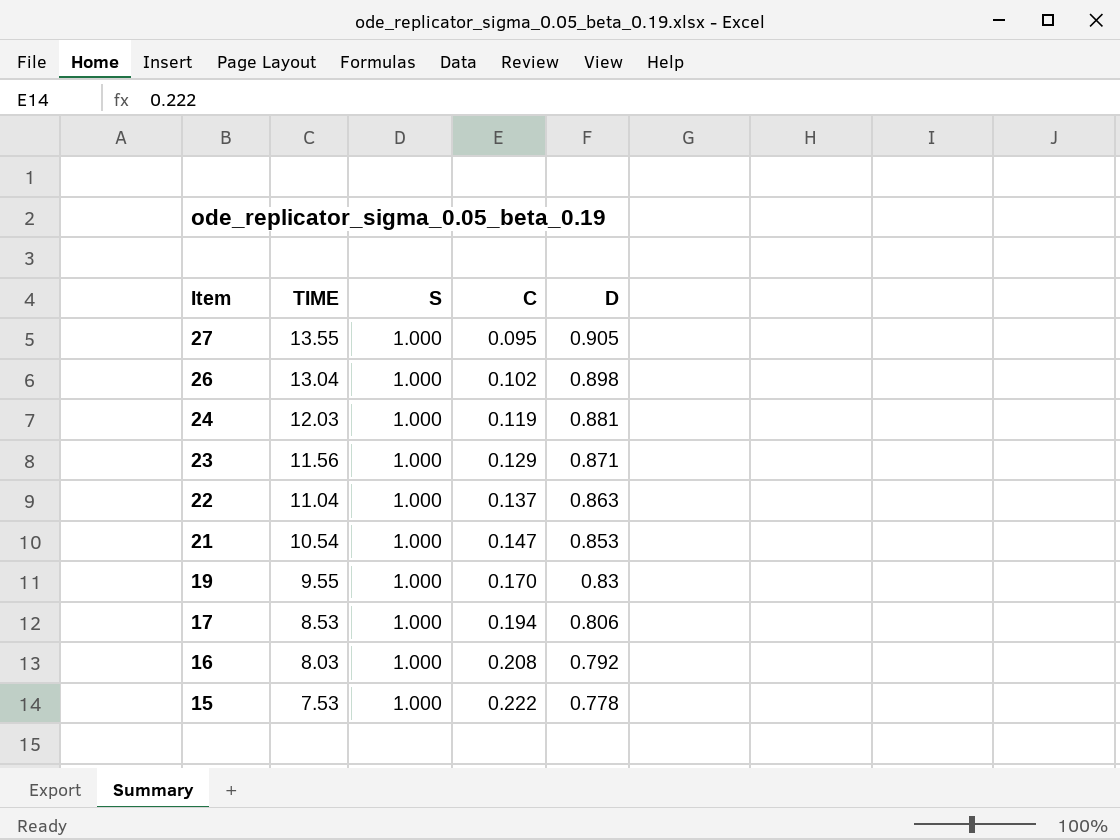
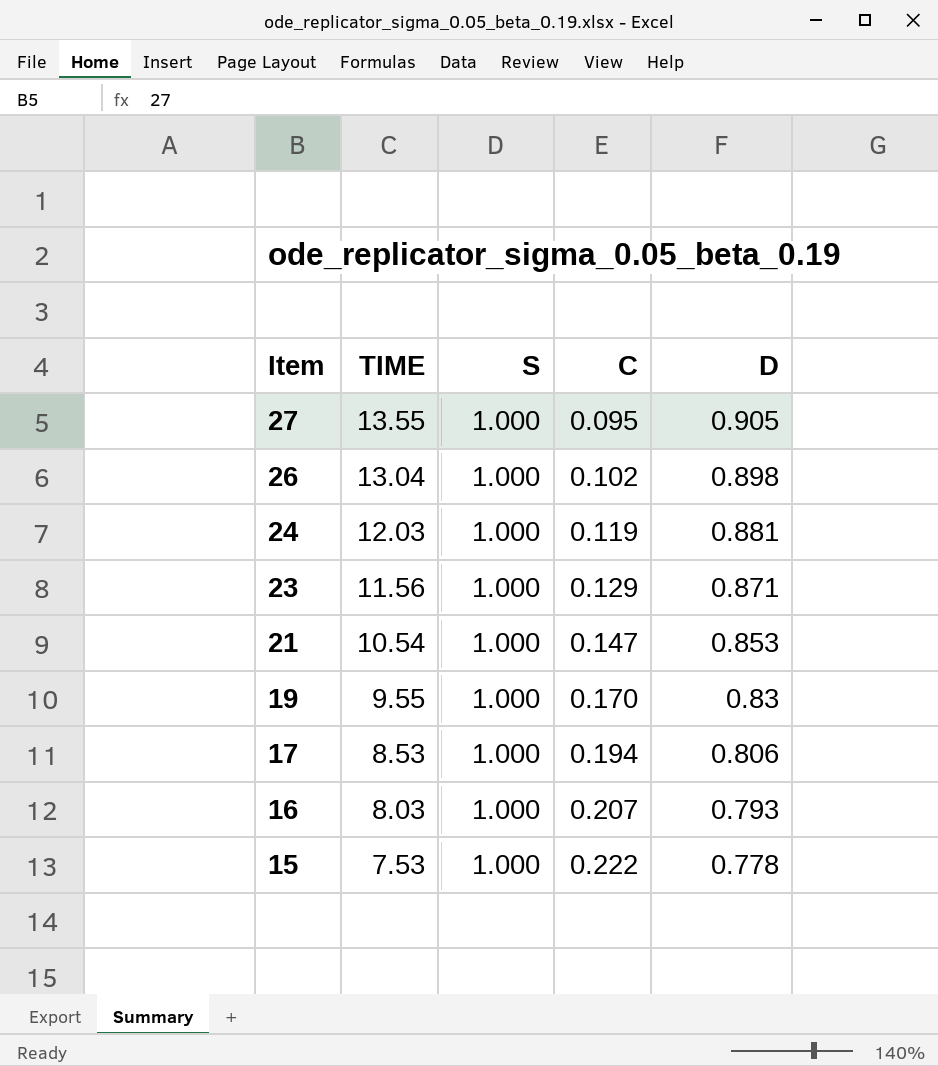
row 22: 11.04 | 1.000 | 0.137 | 0.863 -> none
16 | C: 0.208 -> 0.207
16 | D: 0.792 -> 0.793

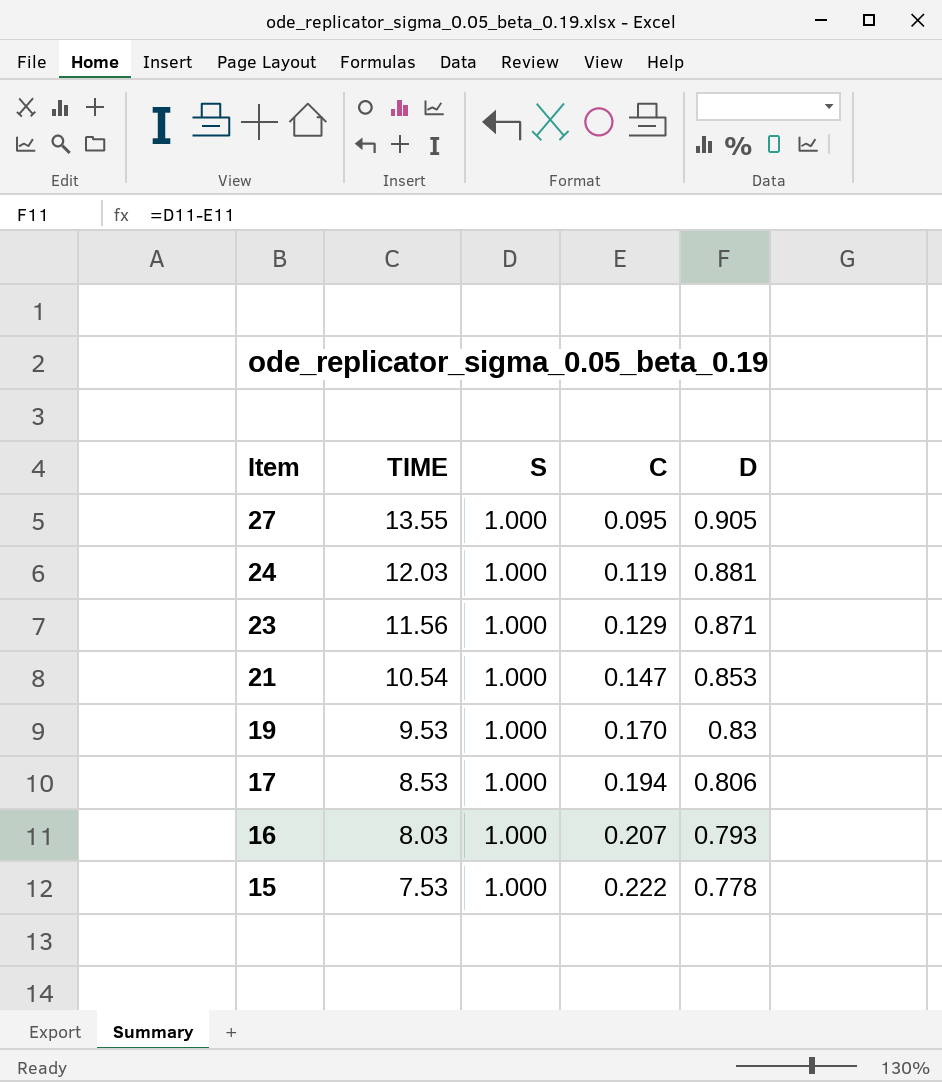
row 26: 13.04 | 1.000 | 0.102 | 0.898 -> none
19 | TIME: 9.55 -> 9.53

